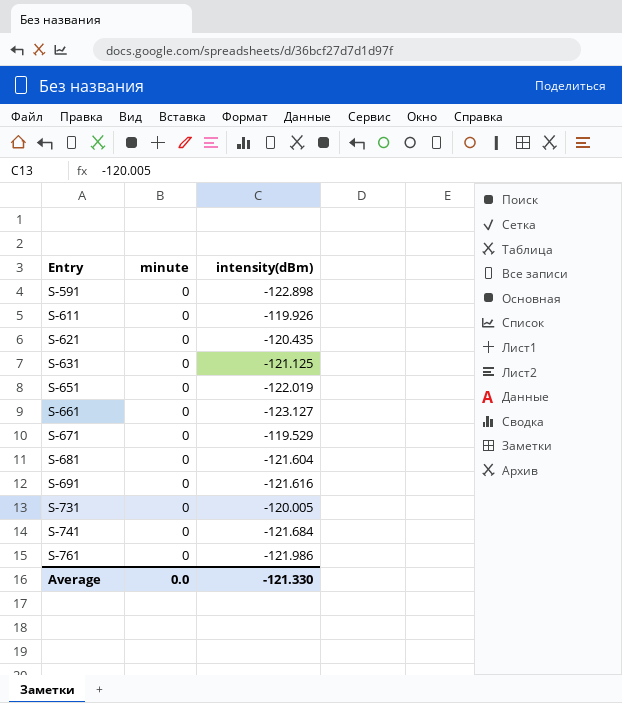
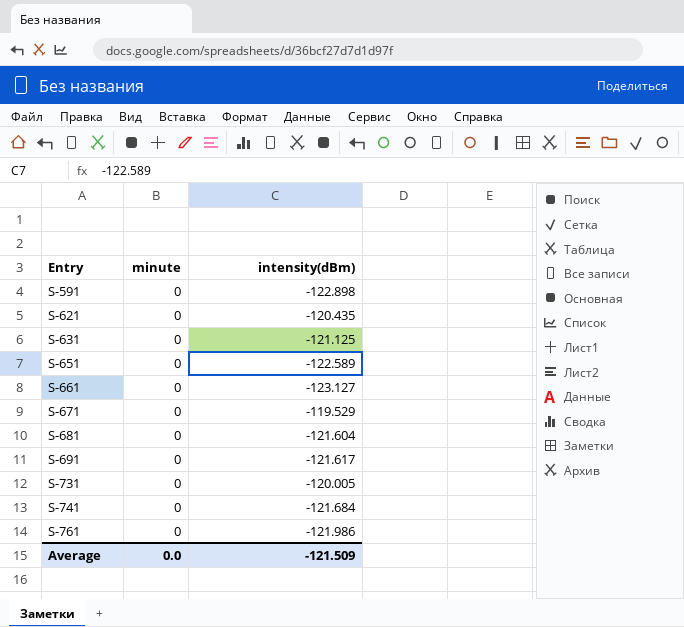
row S-611: 0 | -119.926 -> none
S-651 | intensity(dBm): -122.019 -> -122.589
S-691 | intensity(dBm): -121.616 -> -121.617
Average | intensity(dBm): -121.330 -> -121.509

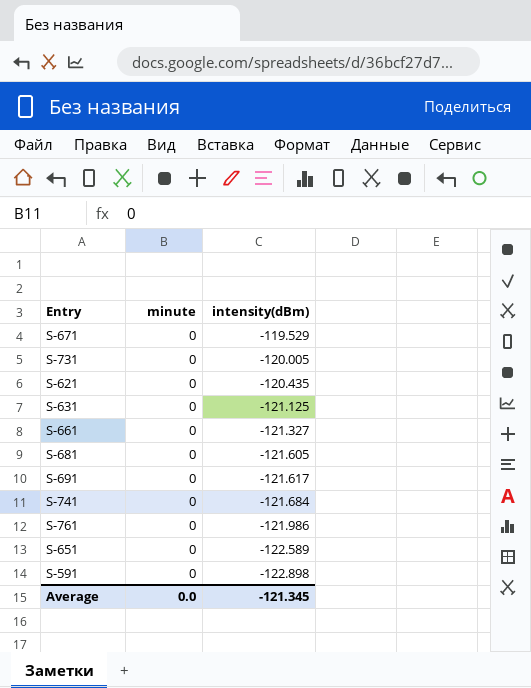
row order: Entry ascending -> intensity(dBm) descending
S-661 | intensity(dBm): -123.127 -> -121.327
S-681 | intensity(dBm): -121.604 -> -121.605
Average | intensity(dBm): -121.509 -> -121.345

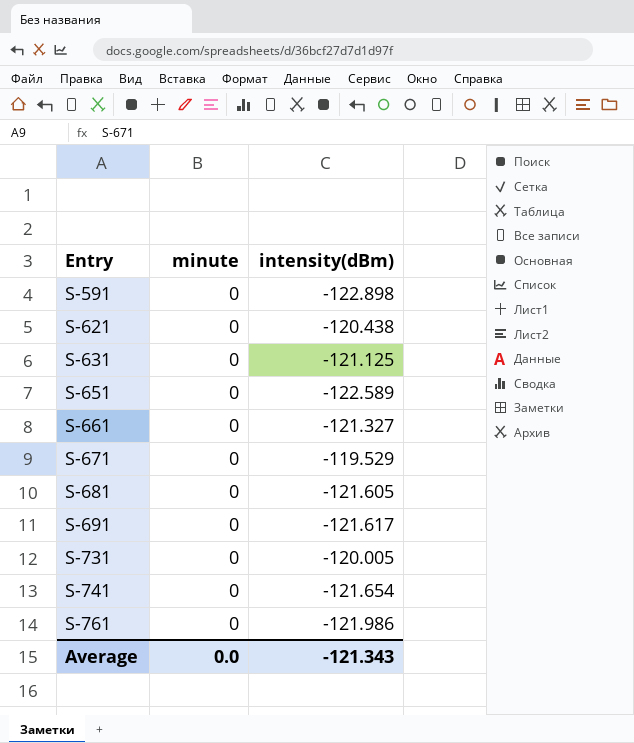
row order: intensity(dBm) descending -> Entry ascending
S-621 | intensity(dBm): -120.435 -> -120.438
S-741 | intensity(dBm): -121.684 -> -121.654
Average | intensity(dBm): -121.345 -> -121.343

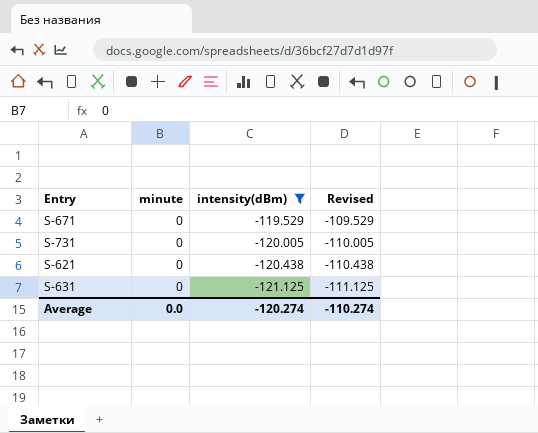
filter: none -> intensity(dBm) >= -121.125
row order: Entry ascending -> intensity(dBm) descending
column Revised | formula: none -> [intensity(dBm)] + 10
Average | intensity(dBm): -121.343 -> -120.274

